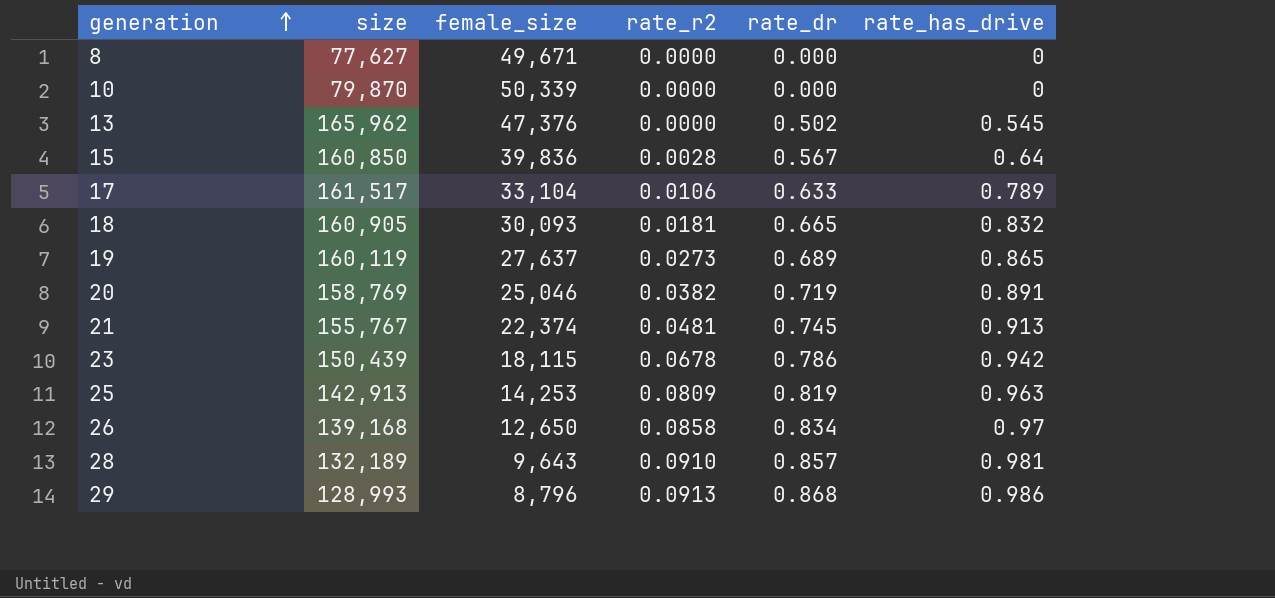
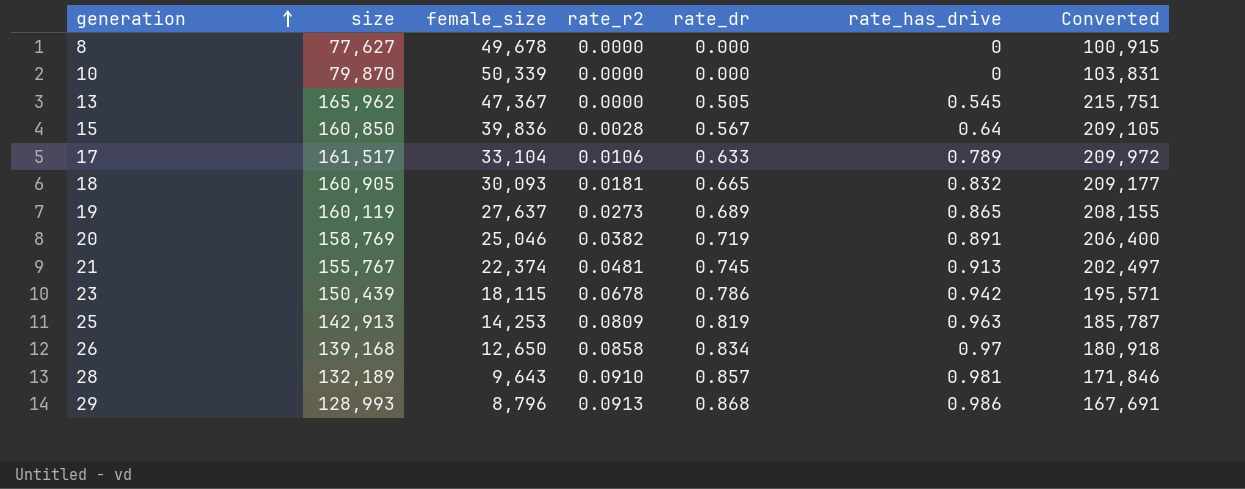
column Converted | formula: none -> [size] * 1.3
8 | female_size: 49,671 -> 49,678
13 | female_size: 47,376 -> 47,367
13 | rate_dr: 0.502 -> 0.505

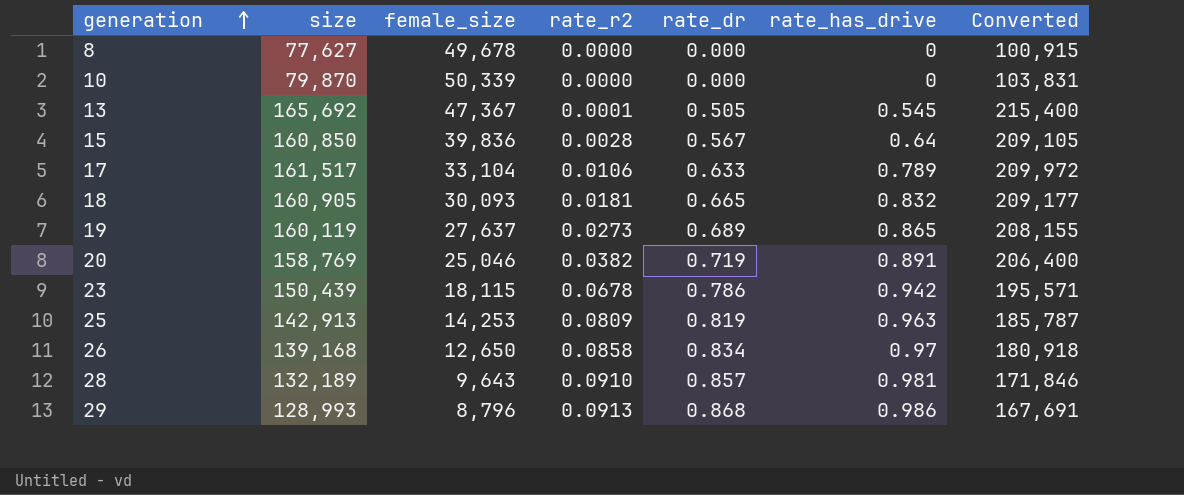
row 21: 155,767 | 22,374 | 0.0481 | 0.745 | 0.913 | 202,497 -> none
13 | size: 165,962 -> 165,692
13 | rate_r2: 0.0000 -> 0.0001
13 | Converted: 215,751 -> 215,400

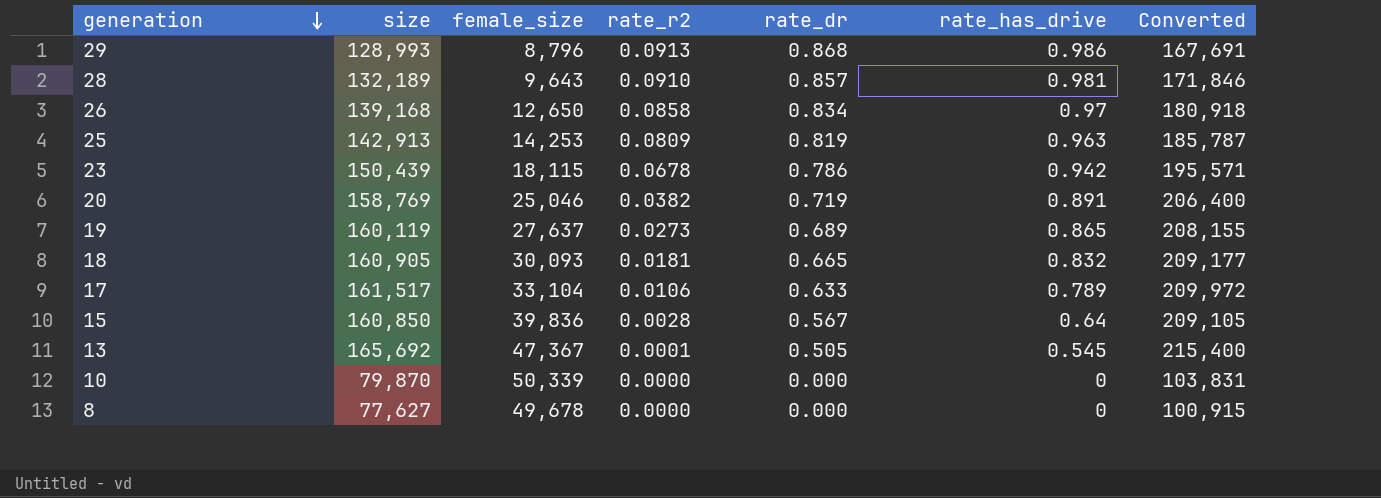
row order: generation ascending -> generation descending

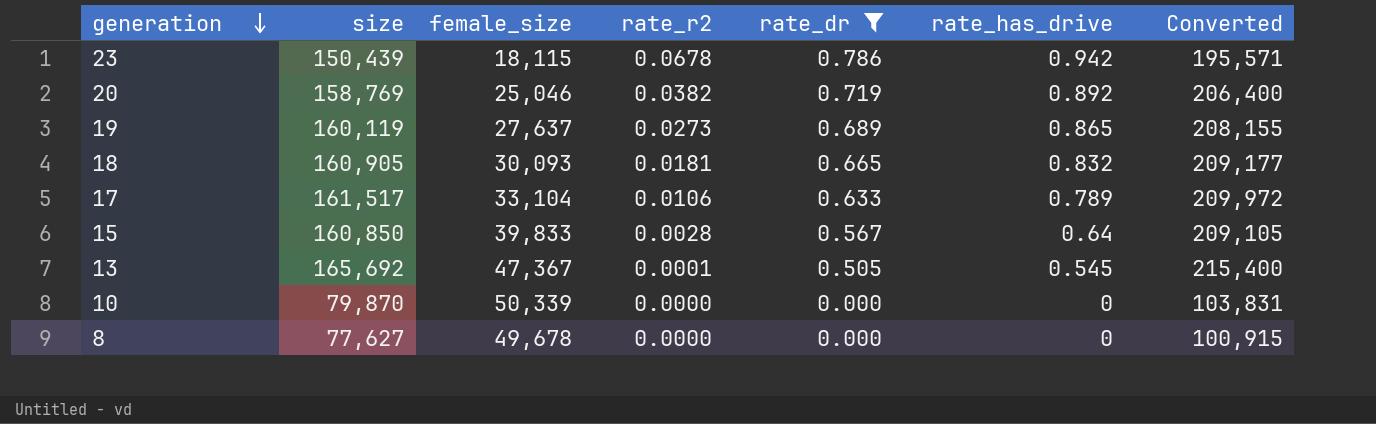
filter: none -> rate_dr <= 0.786
20 | rate_has_drive: 0.891 -> 0.892
15 | female_size: 39,836 -> 39,833

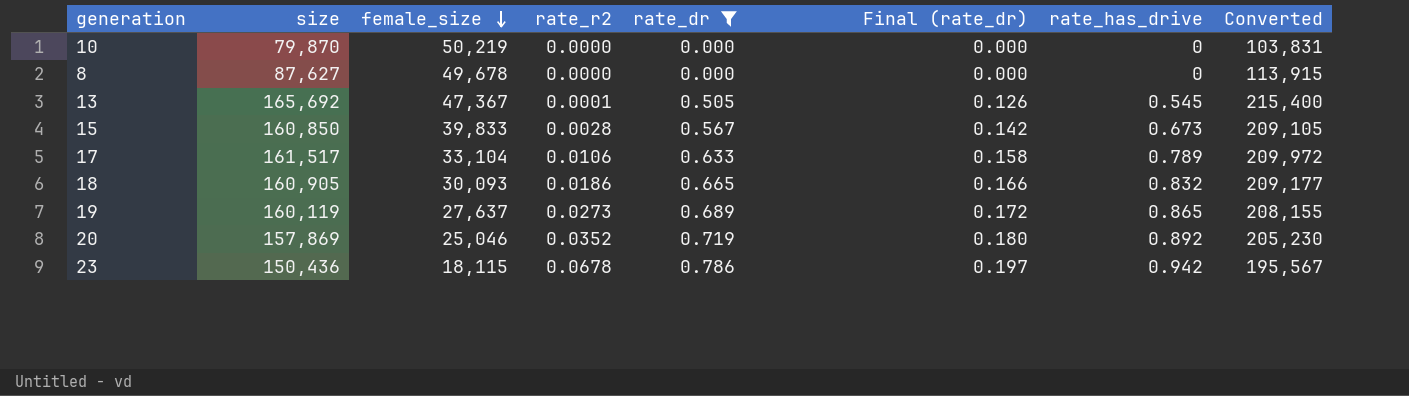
row order: generation descending -> female_size descending
column Final (rate_dr) | formula: none -> [rate_dr] * 0.25
10 | female_size: 50,339 -> 50,219
8 | size: 77,627 -> 87,627
8 | Converted: 100,915 -> 113,915
15 | rate_has_drive: 0.64 -> 0.673
18 | rate_r2: 0.0181 -> 0.0186
20 | size: 158,769 -> 157,869
20 | rate_r2: 0.0382 -> 0.0352
20 | Converted: 206,400 -> 205,230
23 | size: 150,439 -> 150,436
23 | Converted: 195,571 -> 195,567

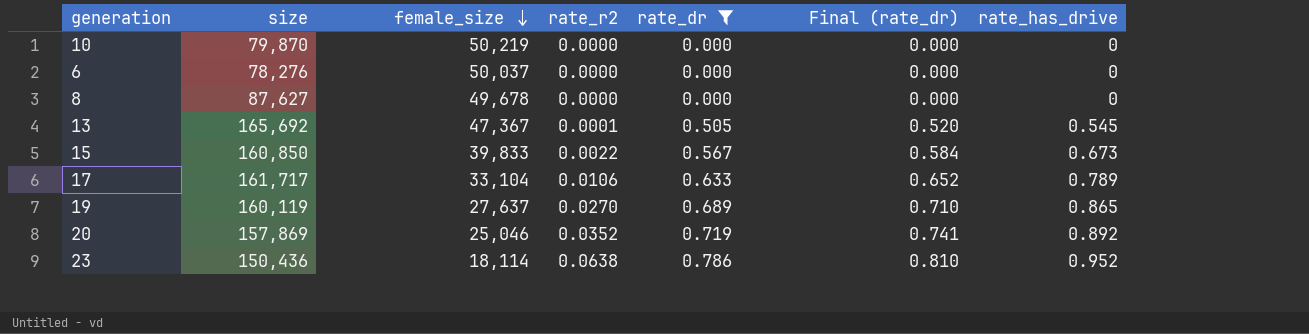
column Converted | formula: [size] * 1.3 -> none
column Final (rate_dr) | formula: [rate_dr] * 0.25 -> [rate_dr] * 1.03
row 18: 160,905 | 30,093 | 0.0186 | 0.665 | 0.166 | 0.832 | 209,177 -> none
row 6: none -> 78,276 | 50,037 | 0.0000 | 0.000 | 0.000 | 0
15 | rate_r2: 0.0028 -> 0.0022
17 | size: 161,517 -> 161,717
19 | rate_r2: 0.0273 -> 0.0270
23 | female_size: 18,115 -> 18,114
23 | rate_r2: 0.0678 -> 0.0638
23 | rate_has_drive: 0.942 -> 0.952

